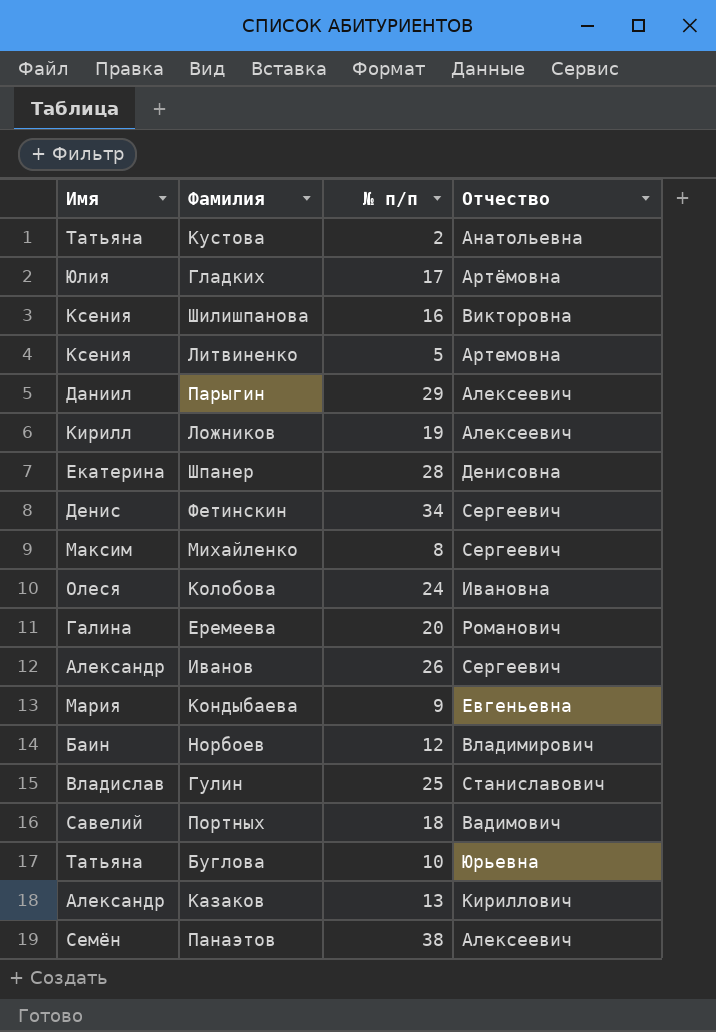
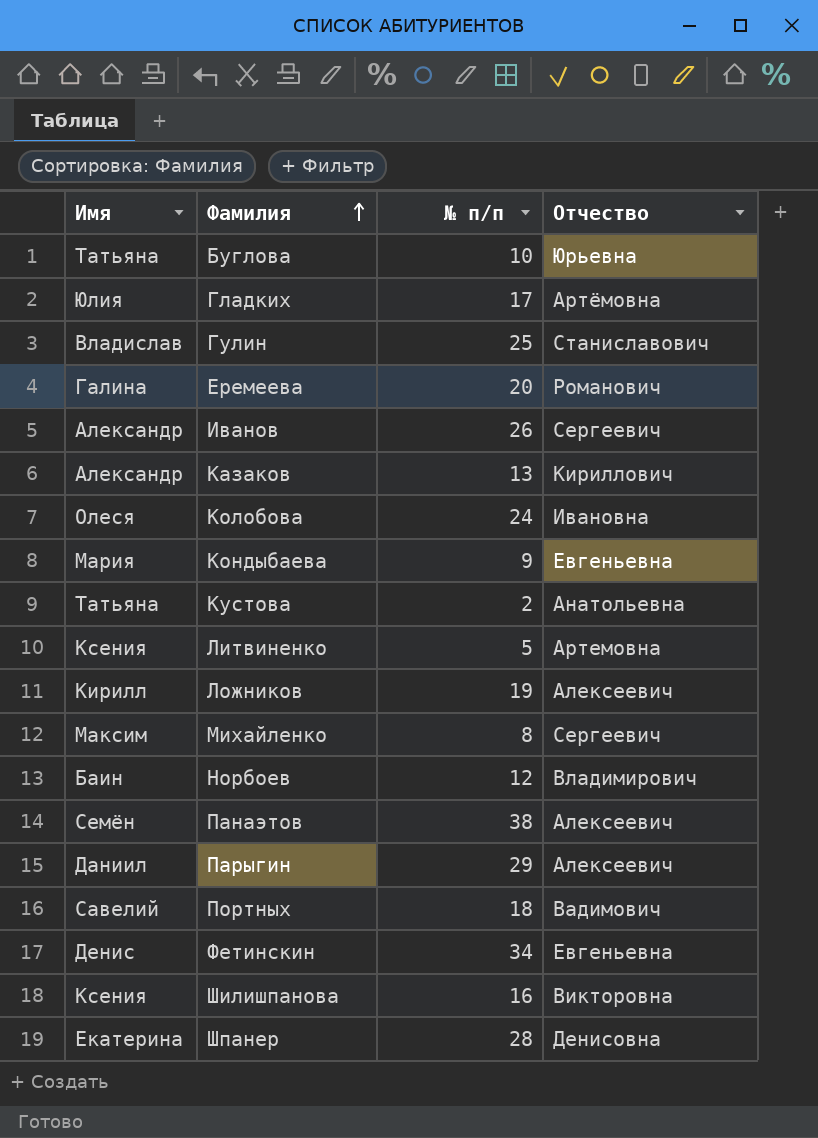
row order: none -> Фамилия ascending
Фетинскин | Отчество: Сергеевич -> Евгеньевна

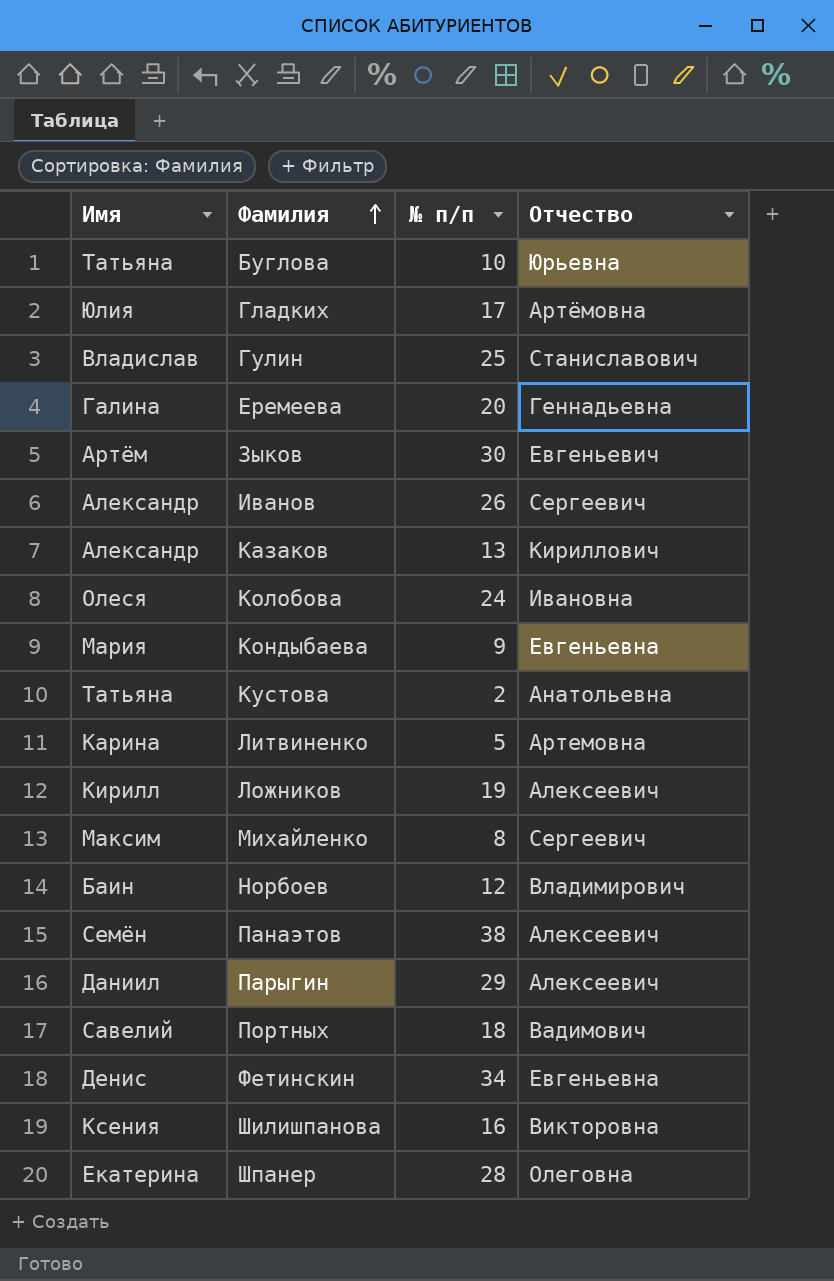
Еремеева | Отчество: Романович -> Геннадьевна
row Зыков: none -> Артём | 30 | Евгеньевич
Литвиненко | Имя: Ксения -> Карина
Шпанер | Отчество: Денисовна -> Олеговна

